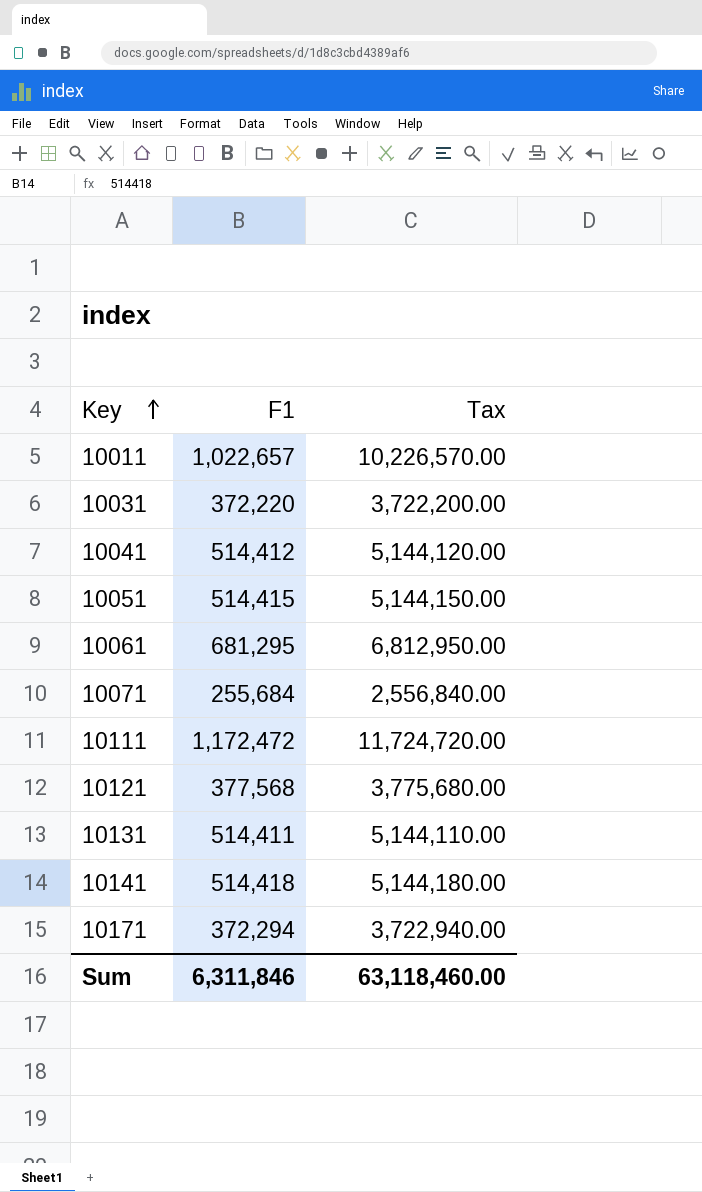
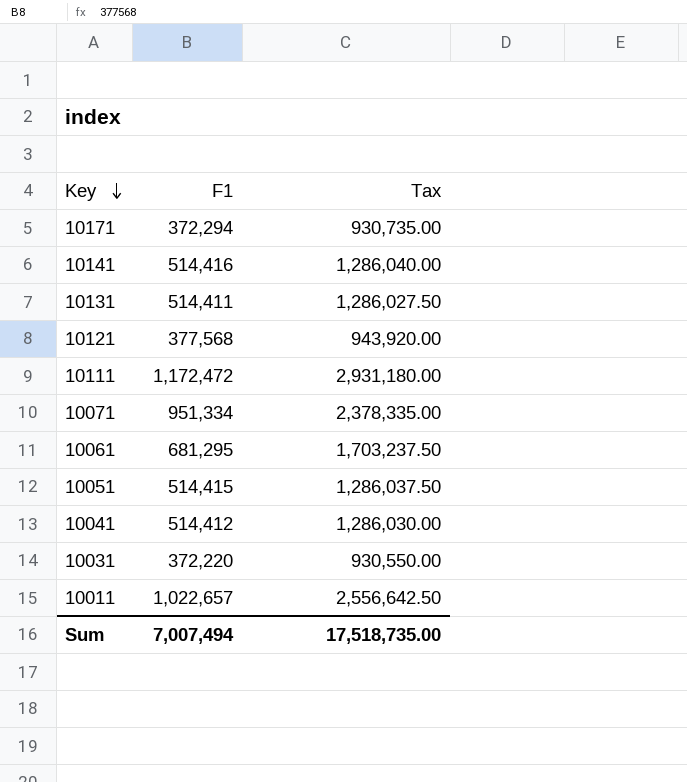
row order: Key ascending -> Key descending
column Tax | formula: [F1] * 10 -> [F1] * 2.5
10141 | F1: 514,418 -> 514,416
10071 | F1: 255,684 -> 951,334
Sum | F1: 6,311,846 -> 7,007,494
Sum | Tax: 63,118,460.00 -> 17,518,735.00

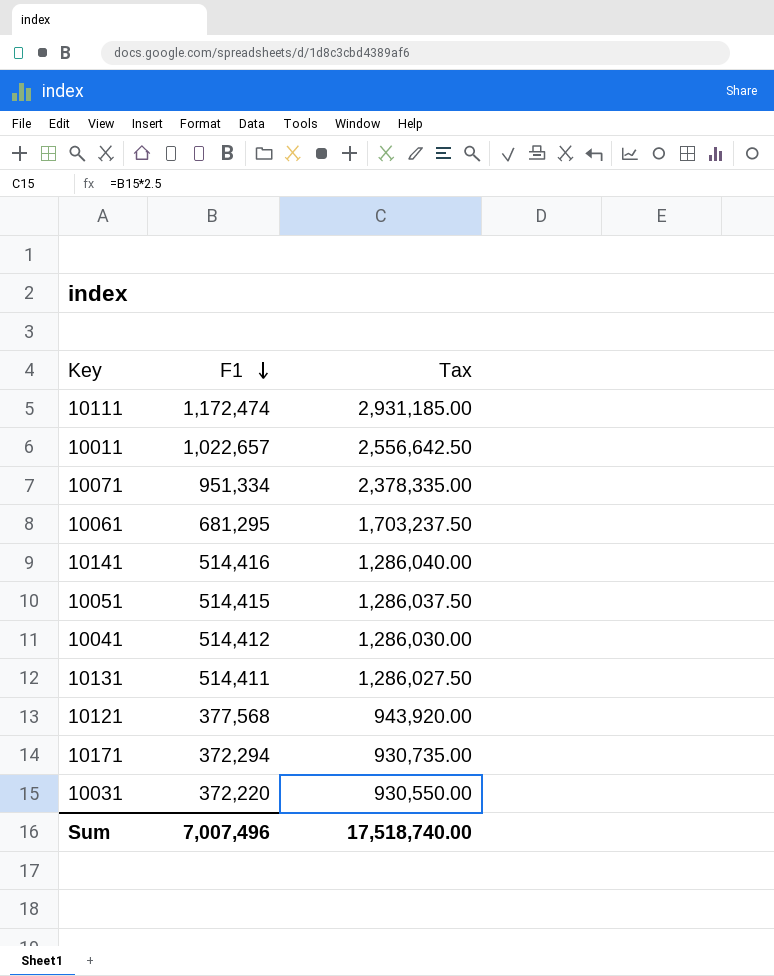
row order: Key descending -> F1 descending
10111 | F1: 1,172,472 -> 1,172,474
10111 | Tax: 2,931,180.00 -> 2,931,185.00
Sum | F1: 7,007,494 -> 7,007,496
Sum | Tax: 17,518,735.00 -> 17,518,740.00

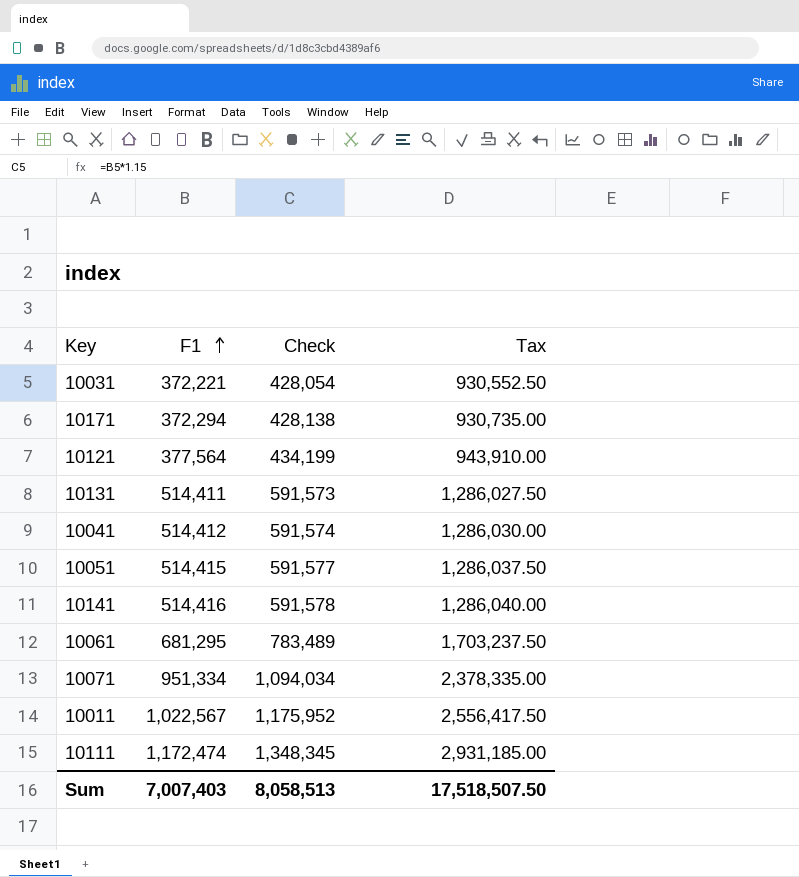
row order: F1 descending -> F1 ascending
column Check | formula: none -> [F1] * 1.15
10031 | F1: 372,220 -> 372,221
10031 | Tax: 930,550.00 -> 930,552.50
10121 | F1: 377,568 -> 377,564
10121 | Tax: 943,920.00 -> 943,910.00
10011 | F1: 1,022,657 -> 1,022,567
10011 | Tax: 2,556,642.50 -> 2,556,417.50
Sum | F1: 7,007,496 -> 7,007,403
Sum | Tax: 17,518,740.00 -> 17,518,507.50

